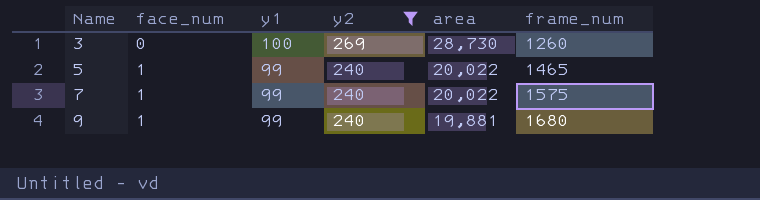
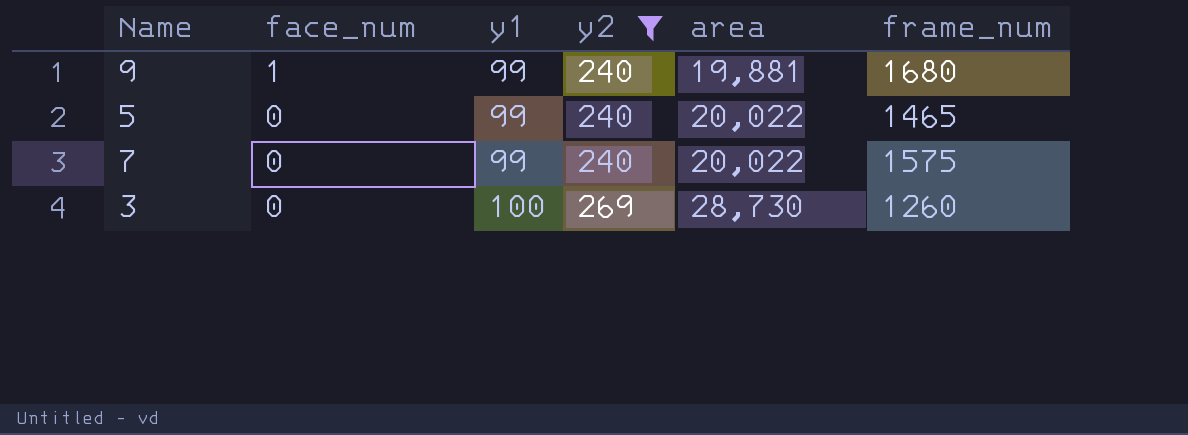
row order: Name ascending -> face_num descending
5 | face_num: 1 -> 0
7 | face_num: 1 -> 0

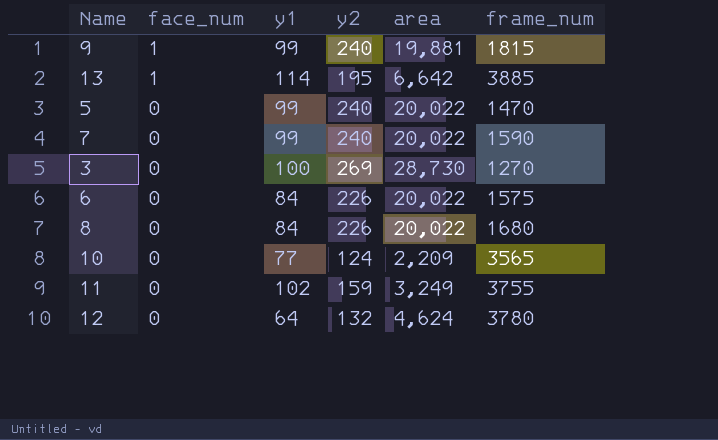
filter: y2 >= 240 -> none
9 | frame_num: 1680 -> 1815
5 | frame_num: 1465 -> 1470
7 | frame_num: 1575 -> 1590
3 | frame_num: 1260 -> 1270

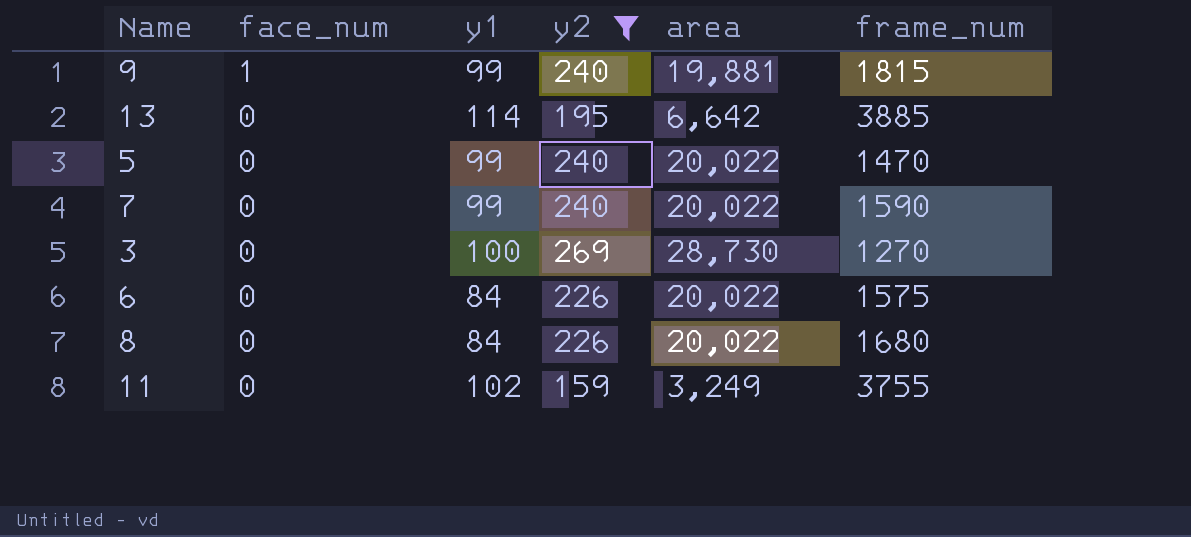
filter: none -> y2 >= 159
13 | face_num: 1 -> 0

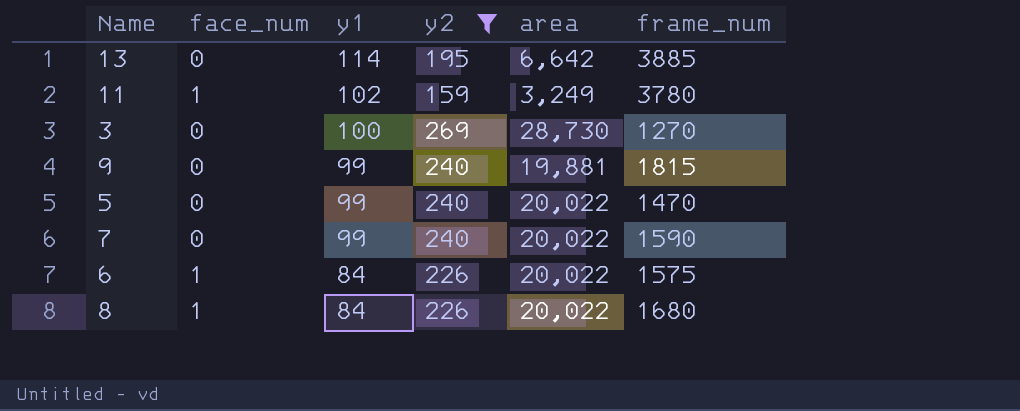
row order: face_num descending -> y1 descending
11 | face_num: 0 -> 1
11 | frame_num: 3755 -> 3780
9 | face_num: 1 -> 0
6 | face_num: 0 -> 1
8 | face_num: 0 -> 1

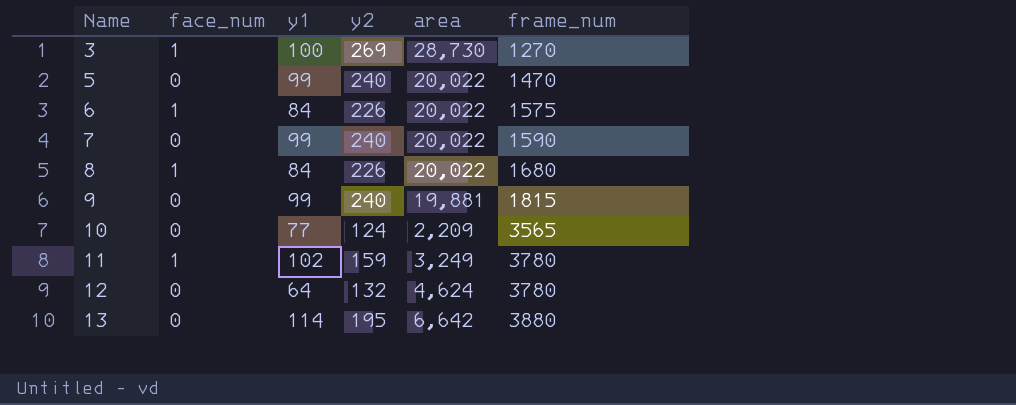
filter: y2 >= 159 -> none
row order: y1 descending -> Name ascending
3 | face_num: 0 -> 1
13 | frame_num: 3885 -> 3880

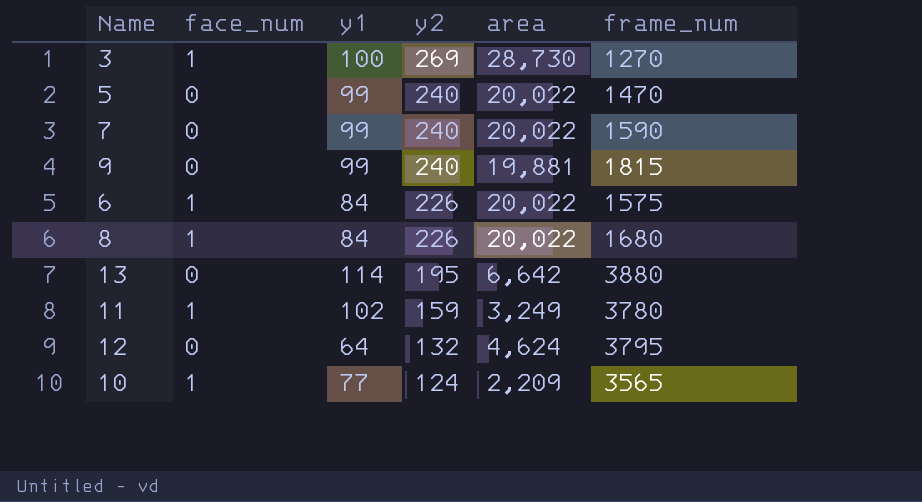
row order: Name ascending -> y2 descending
12 | frame_num: 3780 -> 3795
10 | face_num: 0 -> 1

